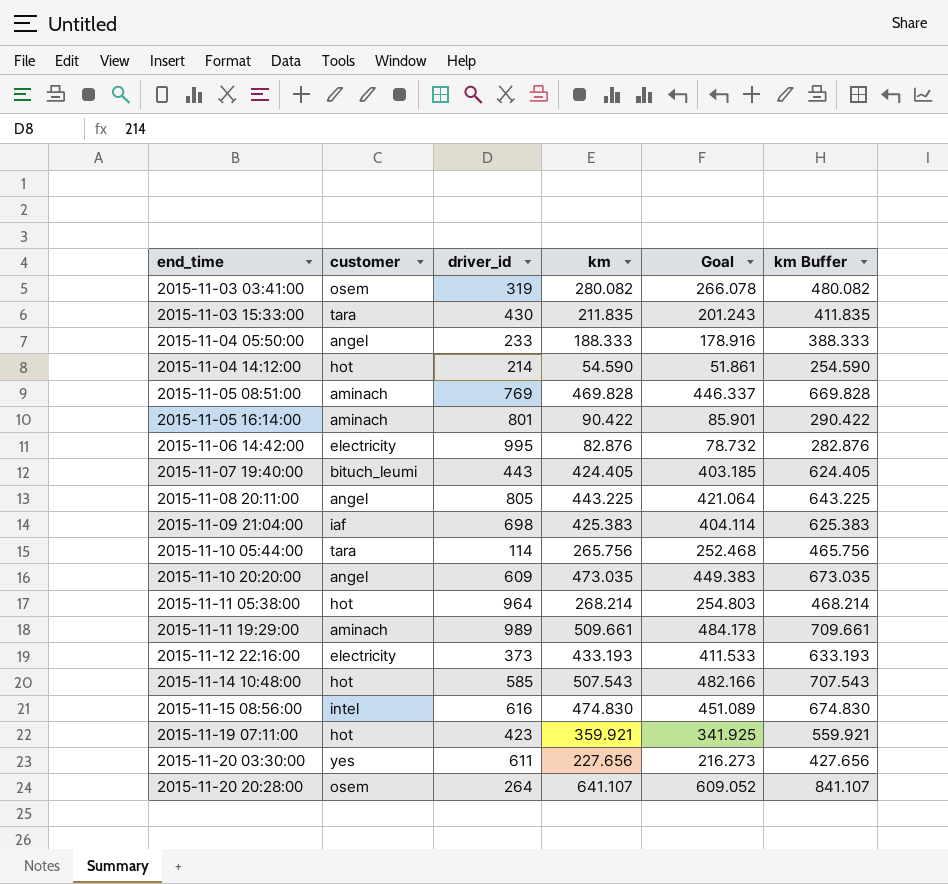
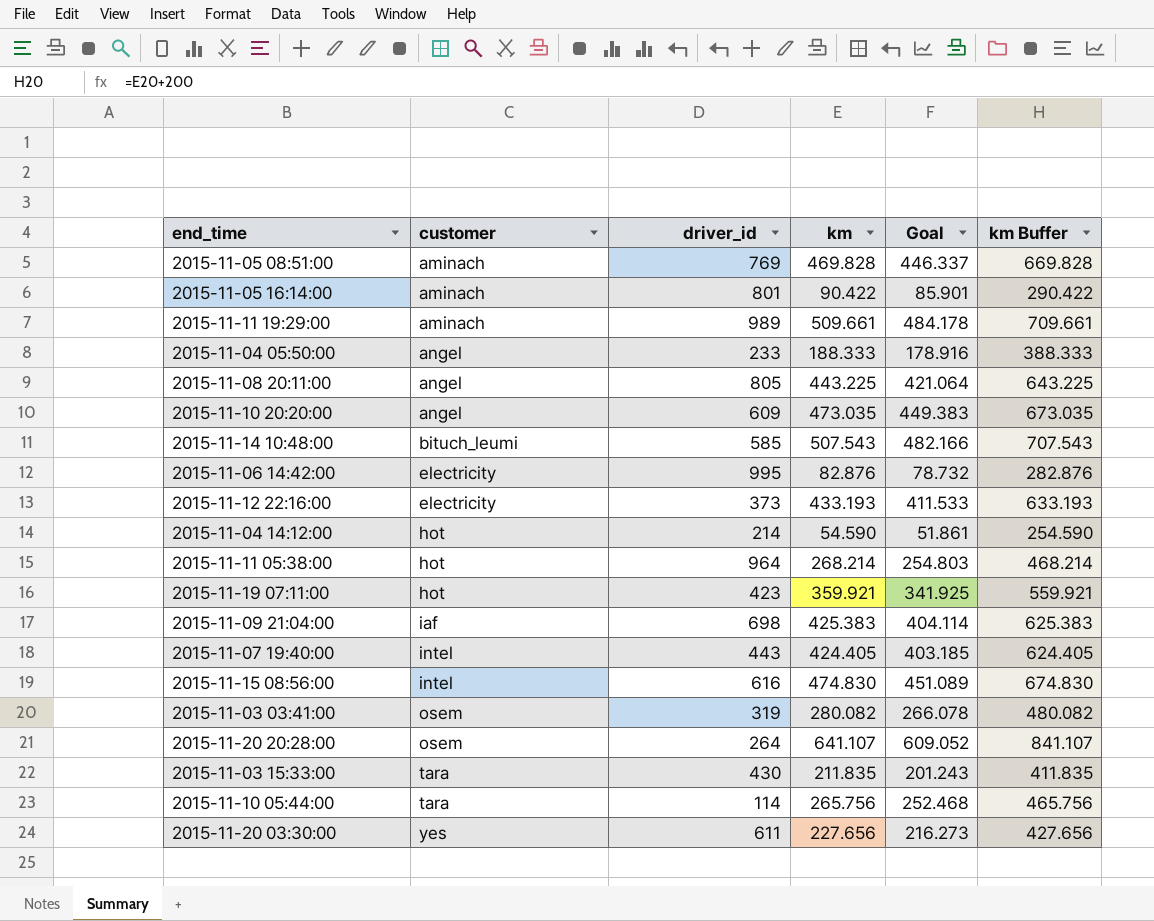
row order: end_time ascending -> customer ascending
2015-11-14 10:48:00 | customer: hot -> bituch_leumi
2015-11-07 19:40:00 | customer: bituch_leumi -> intel

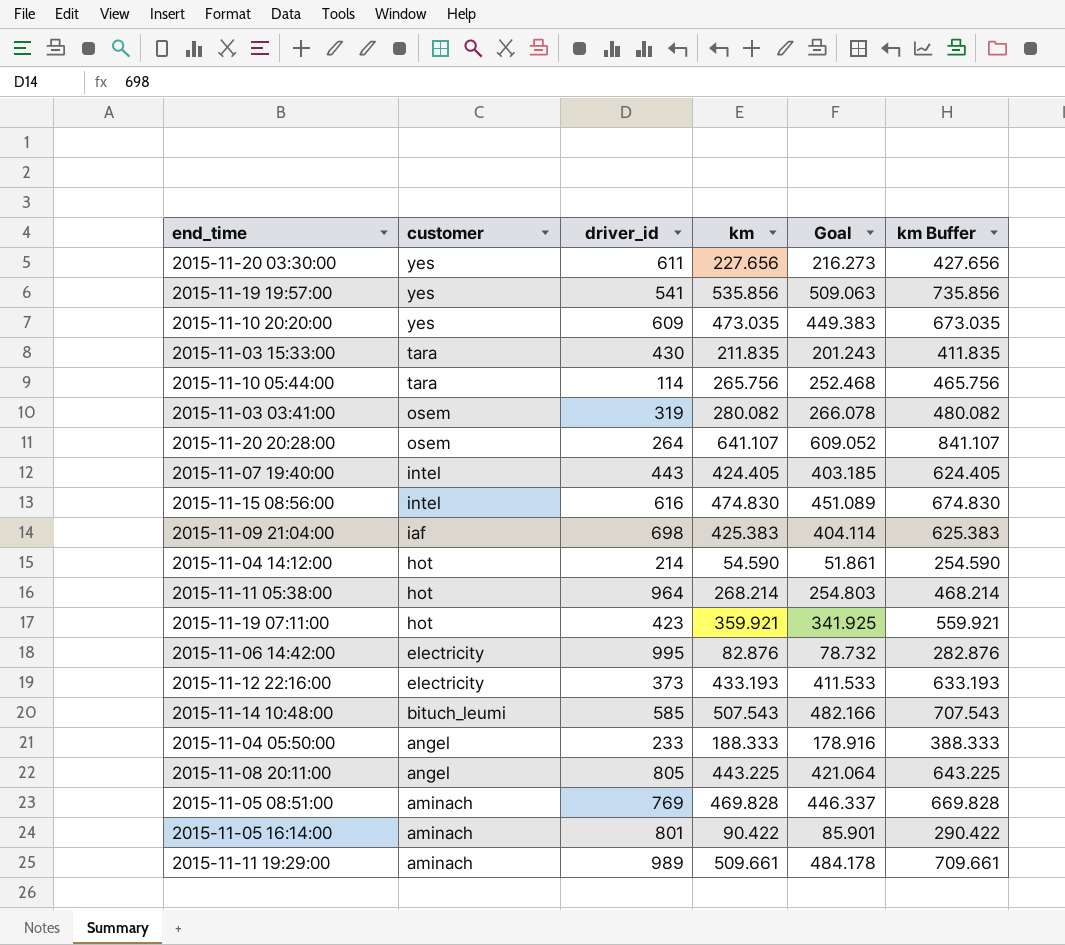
row order: customer ascending -> customer descending
row 2015-11-19 19:57:00: none -> yes | 541 | 535.856 | 509.063 | 735.856
2015-11-10 20:20:00 | customer: angel -> yes

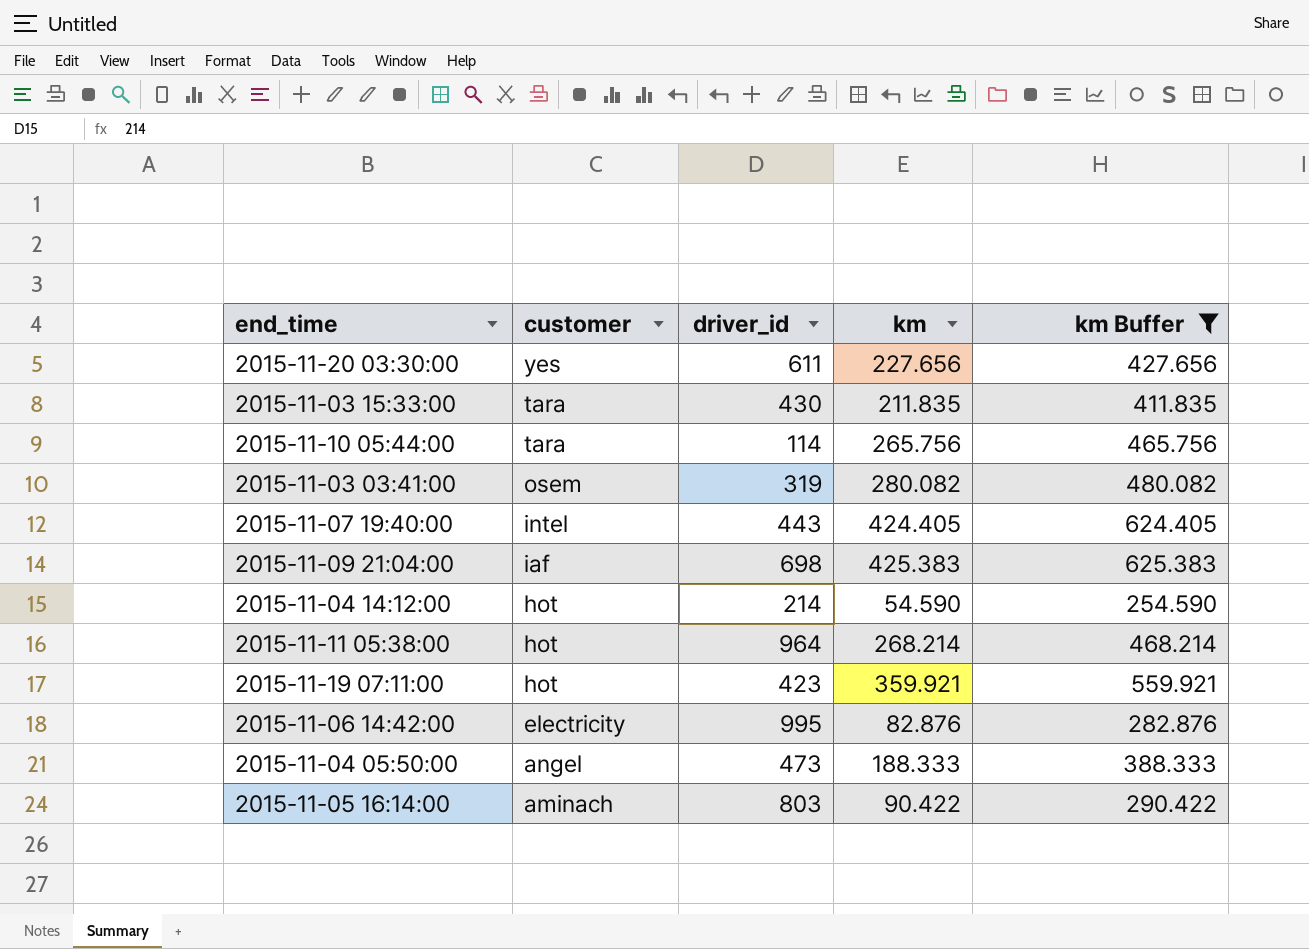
filter: none -> km Buffer <= 625.383
column Goal | formula: [km] * 0.95 -> none
2015-11-04 05:50:00 | driver_id: 233 -> 473
2015-11-05 16:14:00 | driver_id: 801 -> 803

